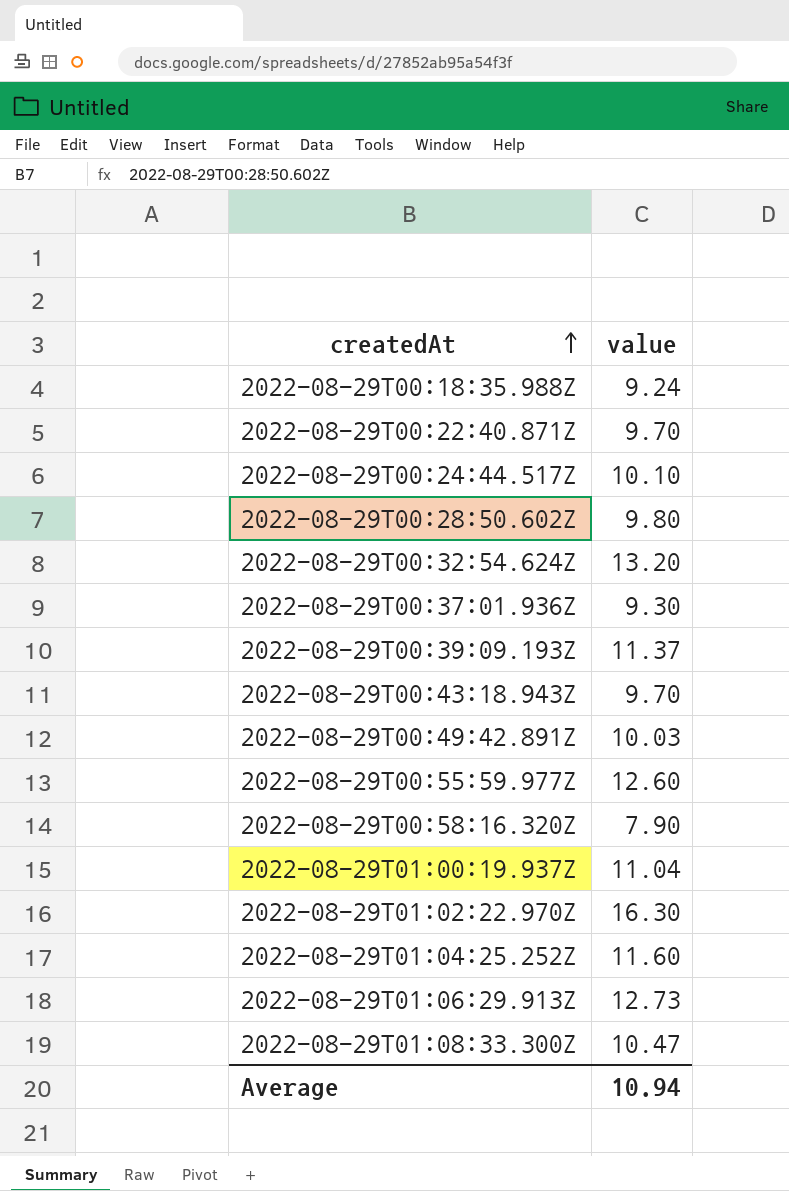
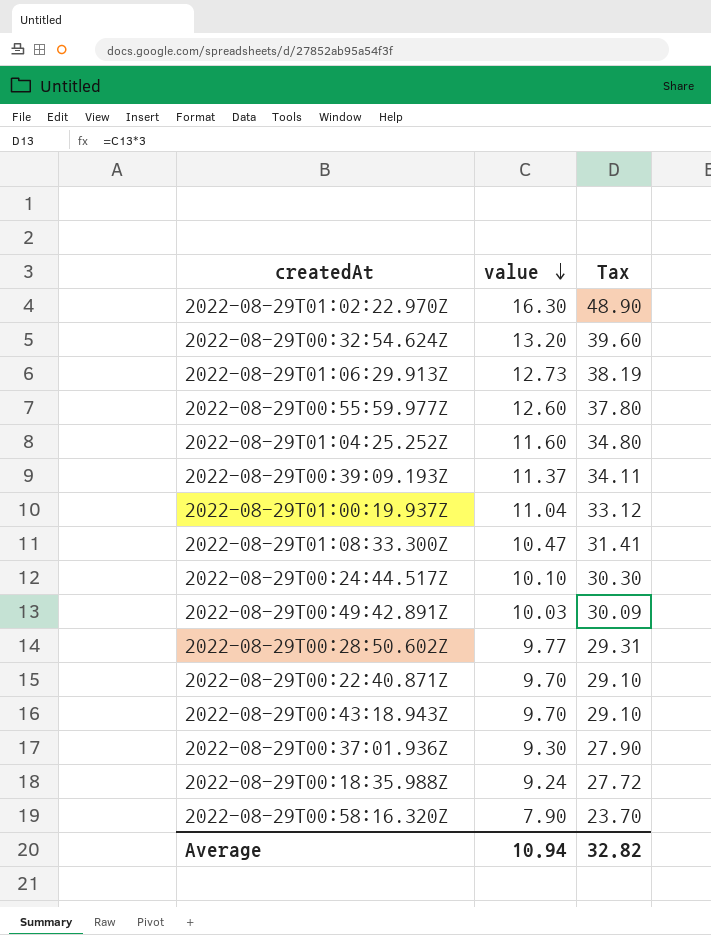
row order: createdAt ascending -> value descending
column Tax | formula: none -> [value] * 3
2022-08-29T00:28:50.602Z | value: 9.80 -> 9.77

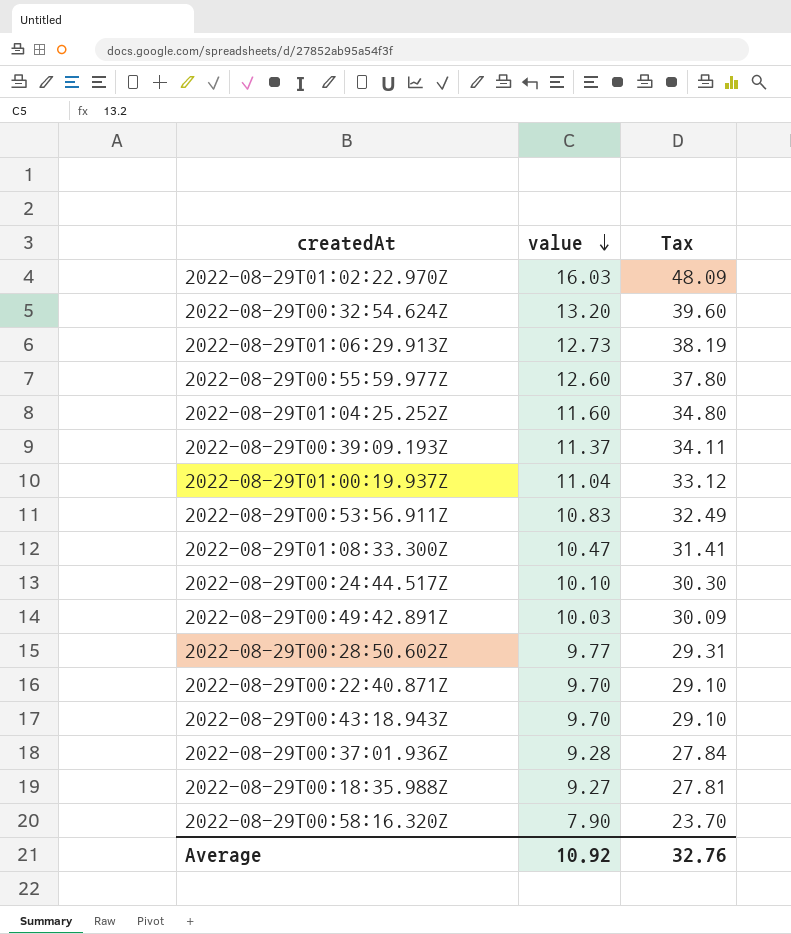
2022-08-29T01:02:22.970Z | value: 16.30 -> 16.03
2022-08-29T01:02:22.970Z | Tax: 48.90 -> 48.09
row 2022-08-29T00:53:56.911Z: none -> 10.83 | 32.49
2022-08-29T00:37:01.936Z | value: 9.30 -> 9.28
2022-08-29T00:37:01.936Z | Tax: 27.90 -> 27.84
2022-08-29T00:18:35.988Z | value: 9.24 -> 9.27
2022-08-29T00:18:35.988Z | Tax: 27.72 -> 27.81
Average | value: 10.94 -> 10.92
Average | Tax: 32.82 -> 32.76

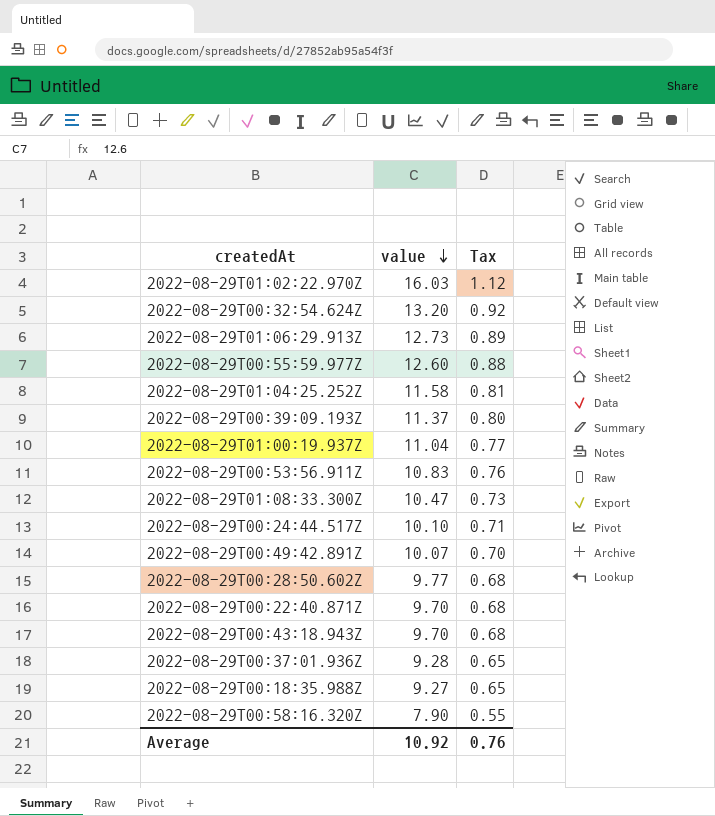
column Tax | formula: [value] * 3 -> [value] * 0.07
2022-08-29T01:04:25.252Z | value: 11.60 -> 11.58
2022-08-29T00:49:42.891Z | value: 10.03 -> 10.07
Average | Tax: 32.76 -> 0.76

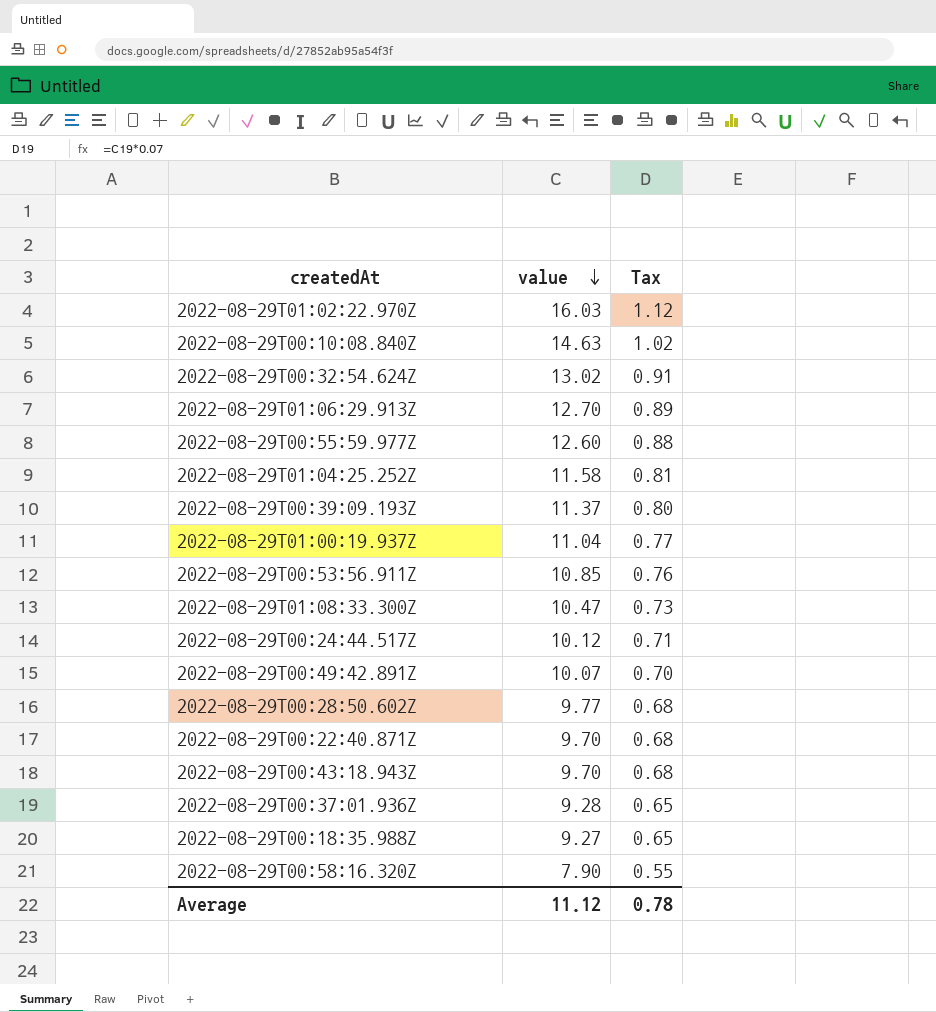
row 2022-08-29T00:10:08.840Z: none -> 14.63 | 1.02
2022-08-29T00:32:54.624Z | value: 13.20 -> 13.02
2022-08-29T00:32:54.624Z | Tax: 0.92 -> 0.91
2022-08-29T01:06:29.913Z | value: 12.73 -> 12.70
2022-08-29T00:53:56.911Z | value: 10.83 -> 10.85
2022-08-29T00:24:44.517Z | value: 10.10 -> 10.12
Average | value: 10.92 -> 11.12
Average | Tax: 0.76 -> 0.78

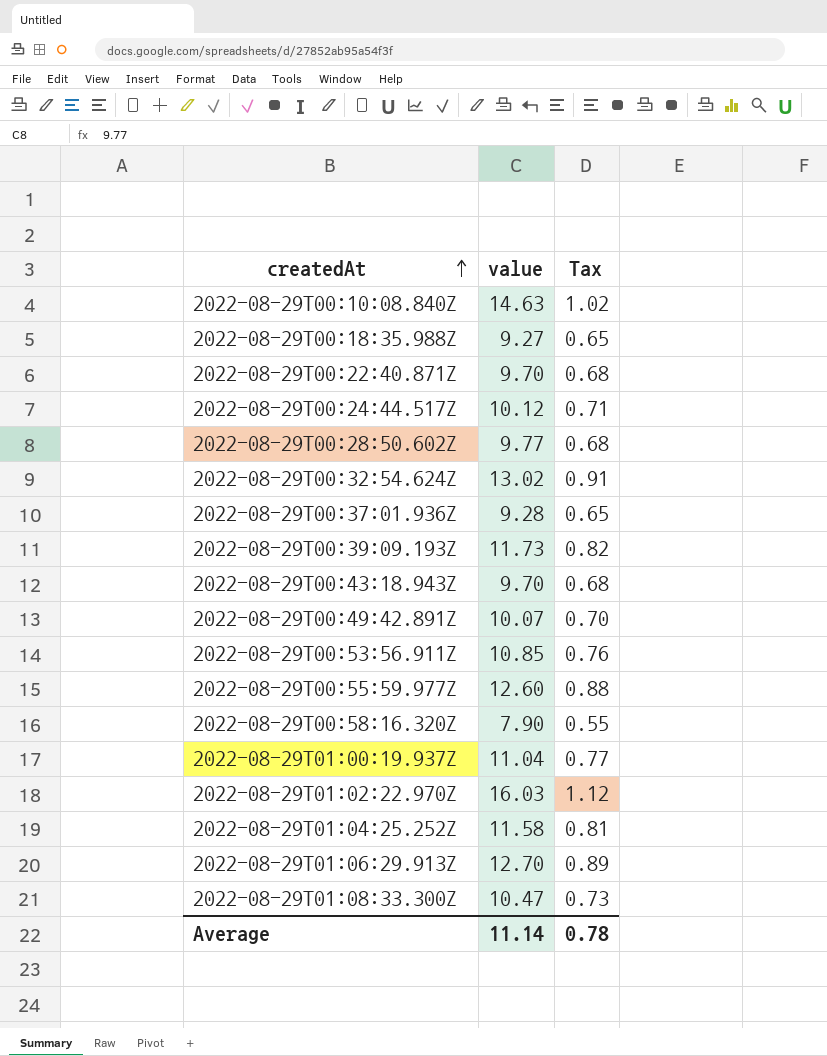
row order: value descending -> createdAt ascending
2022-08-29T00:39:09.193Z | value: 11.37 -> 11.73
2022-08-29T00:39:09.193Z | Tax: 0.80 -> 0.82
Average | value: 11.12 -> 11.14

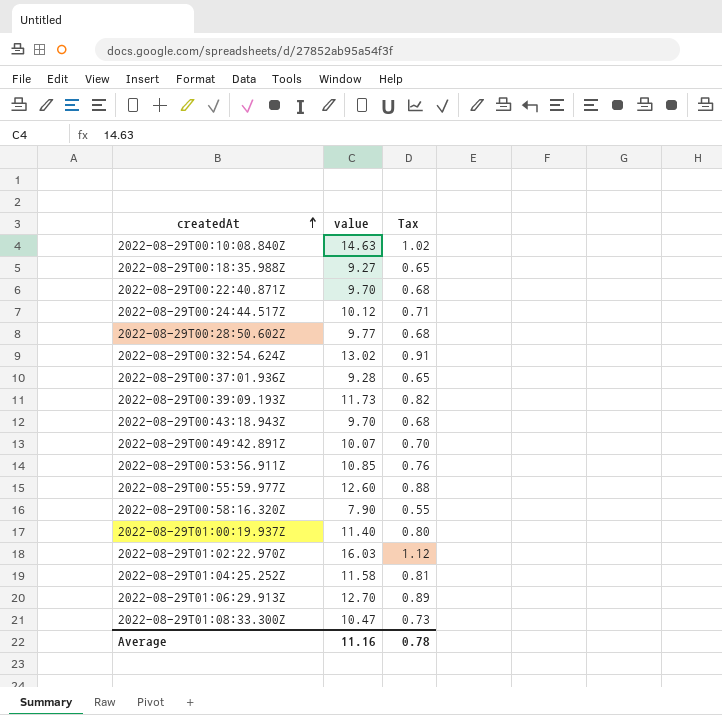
2022-08-29T01:00:19.937Z | value: 11.04 -> 11.40
2022-08-29T01:00:19.937Z | Tax: 0.77 -> 0.80
Average | value: 11.14 -> 11.16

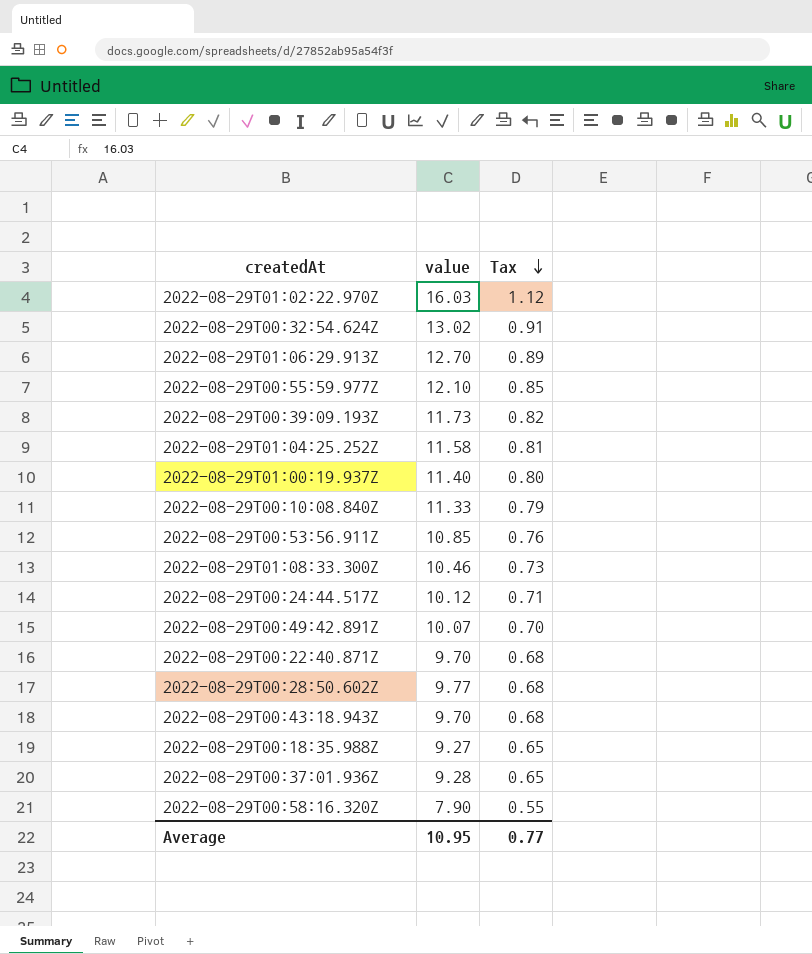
row order: createdAt ascending -> Tax descending
2022-08-29T00:55:59.977Z | value: 12.60 -> 12.10
2022-08-29T00:55:59.977Z | Tax: 0.88 -> 0.85
2022-08-29T00:10:08.840Z | value: 14.63 -> 11.33
2022-08-29T00:10:08.840Z | Tax: 1.02 -> 0.79
2022-08-29T01:08:33.300Z | value: 10.47 -> 10.46
Average | value: 11.16 -> 10.95
Average | Tax: 0.78 -> 0.77

